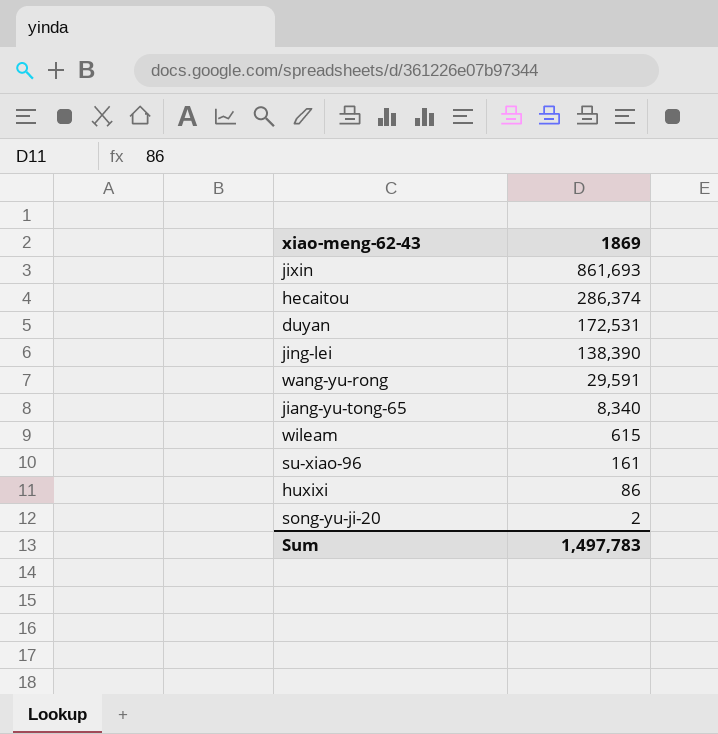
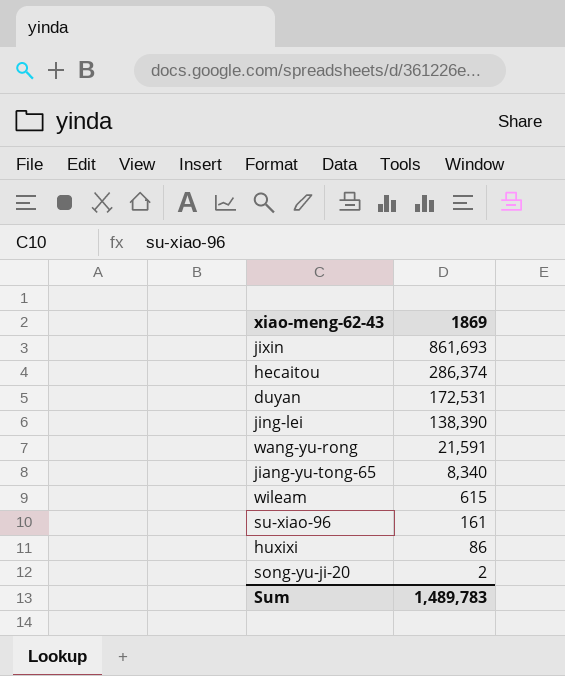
wang-yu-rong | 1869: 29,591 -> 21,591
Sum | 1869: 1,497,783 -> 1,489,783

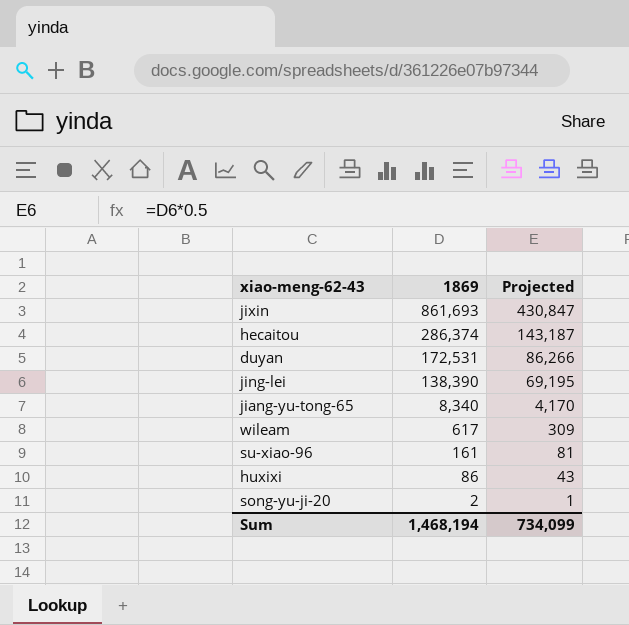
column Projected | formula: none -> [1869] * 0.5
row wang-yu-rong: 21,591 -> none
wileam | 1869: 615 -> 617
Sum | 1869: 1,489,783 -> 1,468,194

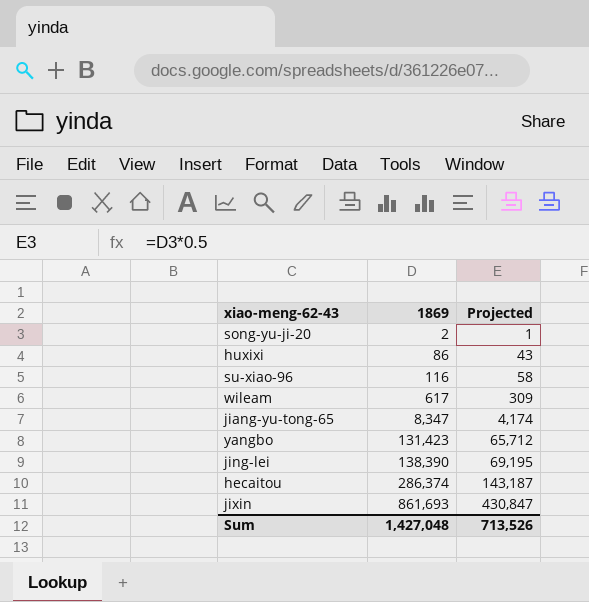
row order: 1869 descending -> 1869 ascending
row duyan: 172,531 | 86,266 -> none
su-xiao-96 | 1869: 161 -> 116
su-xiao-96 | Projected: 81 -> 58
jiang-yu-tong-65 | 1869: 8,340 -> 8,347
jiang-yu-tong-65 | Projected: 4,170 -> 4,174
row yangbo: none -> 131,423 | 65,712
Sum | 1869: 1,468,194 -> 1,427,048
Sum | Projected: 734,099 -> 713,526

